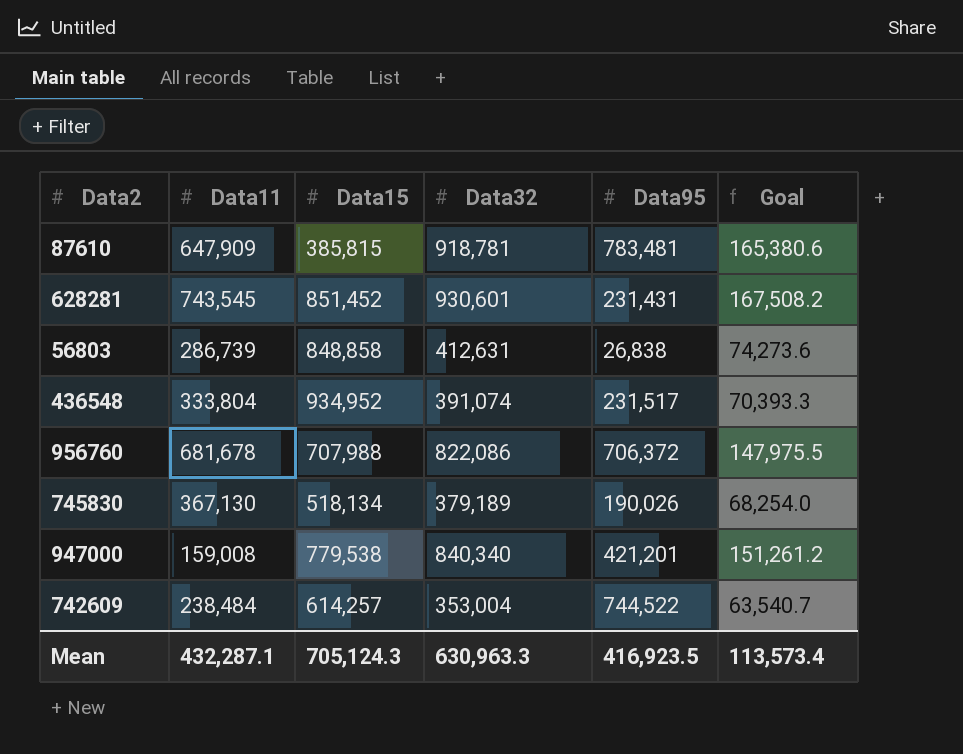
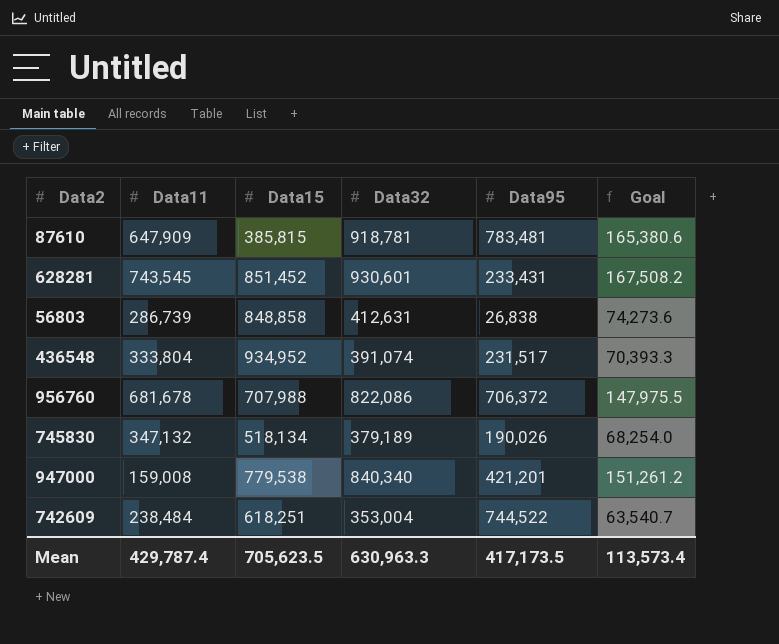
628281 | Data95: 231,431 -> 233,431
745830 | Data11: 367,130 -> 347,132
742609 | Data15: 614,257 -> 618,251
Mean | Data11: 432,287.1 -> 429,787.4
Mean | Data15: 705,124.3 -> 705,623.5
Mean | Data95: 416,923.5 -> 417,173.5

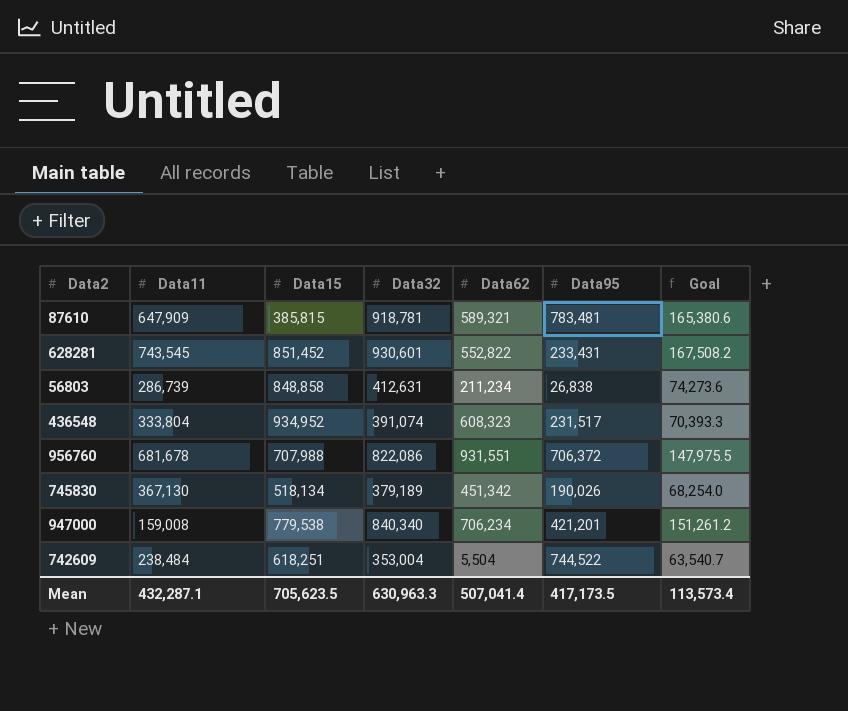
column Data62 | position: none -> 5
745830 | Data11: 347,132 -> 367,130
Mean | Data11: 429,787.4 -> 432,287.1

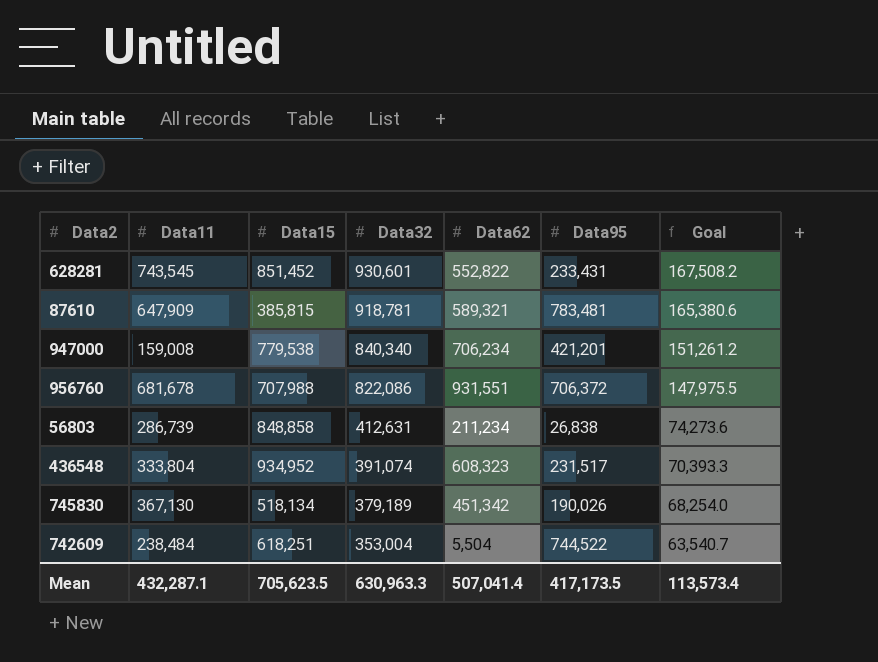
row order: none -> Data32 descending

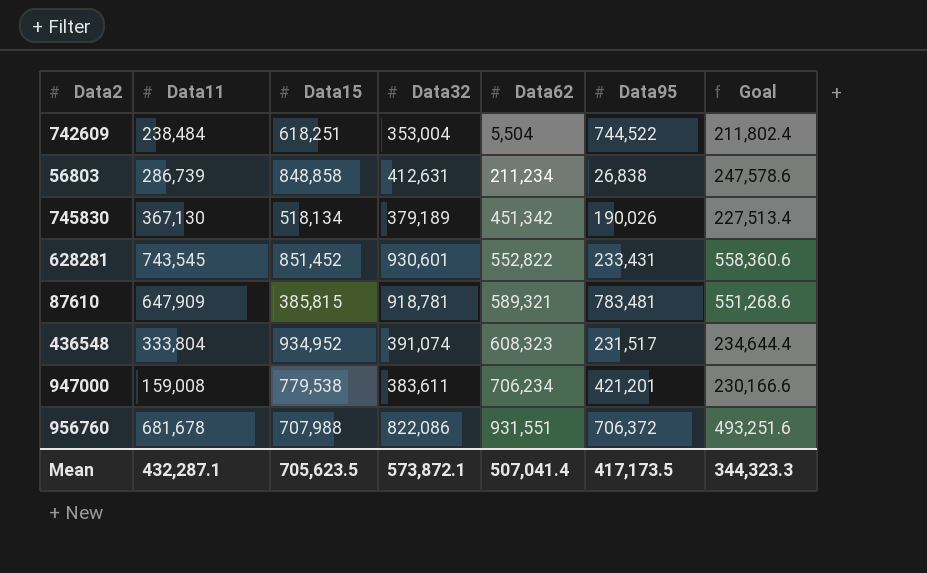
row order: Data32 descending -> Data62 ascending
column Goal | formula: [Data32] * 0.18 -> [Data32] * 0.6
947000 | Data32: 840,340 -> 383,611
Mean | Data32: 630,963.3 -> 573,872.1
Mean | Goal: 113,573.4 -> 344,323.3

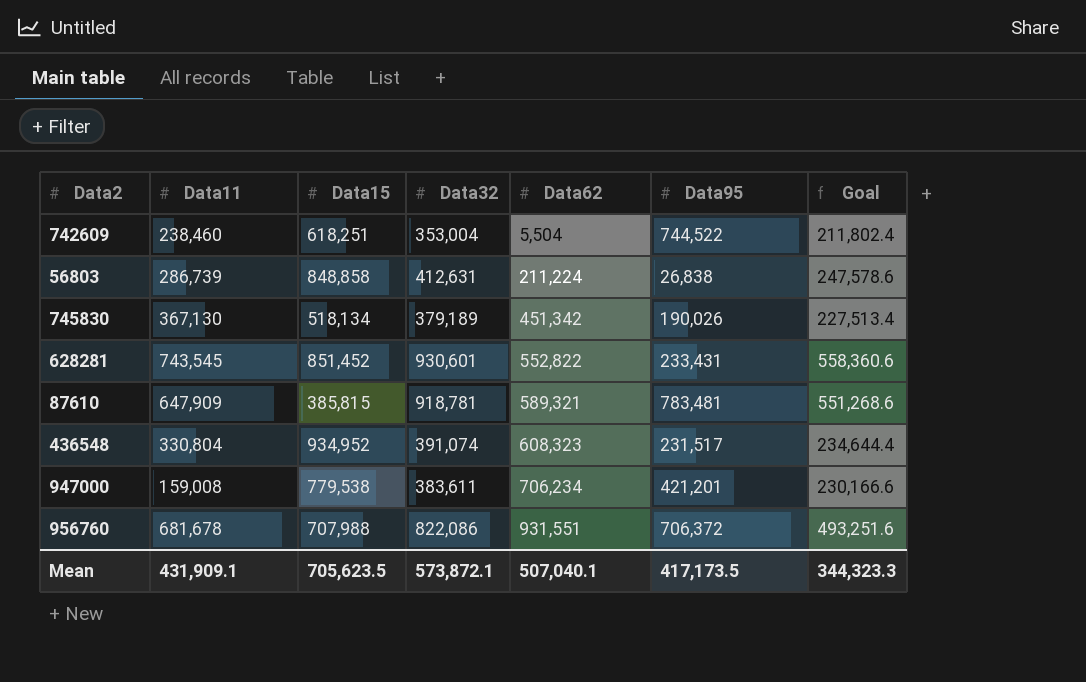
742609 | Data11: 238,484 -> 238,460
56803 | Data62: 211,234 -> 211,224
436548 | Data11: 333,804 -> 330,804
Mean | Data11: 432,287.1 -> 431,909.1
Mean | Data62: 507,041.4 -> 507,040.1

